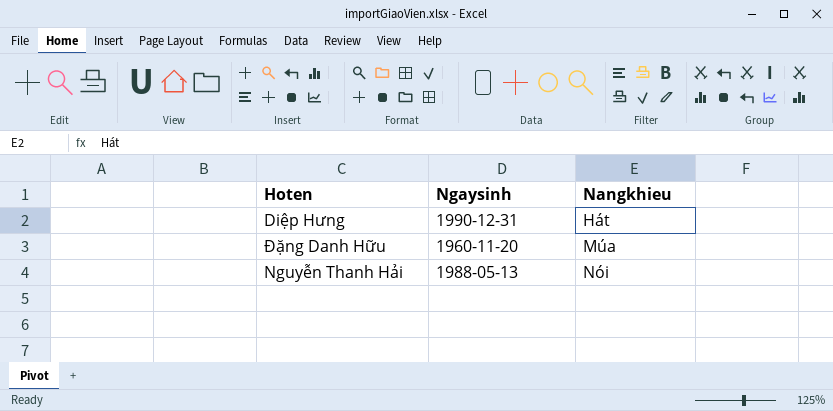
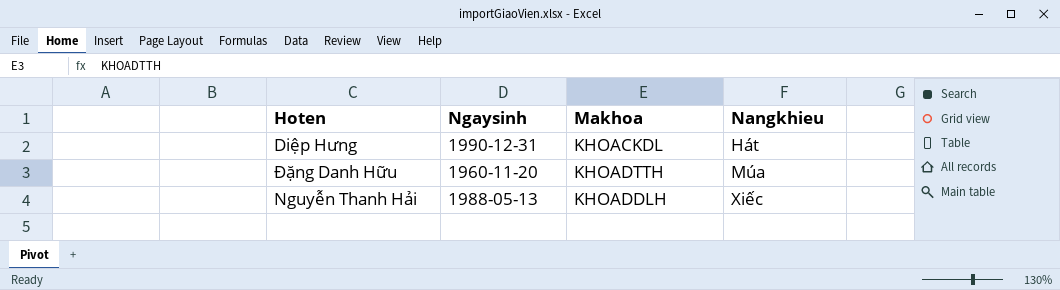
column Makhoa | position: none -> 3
Nguyễn Thanh Hải | Nangkhieu: Nói -> Xiếc

